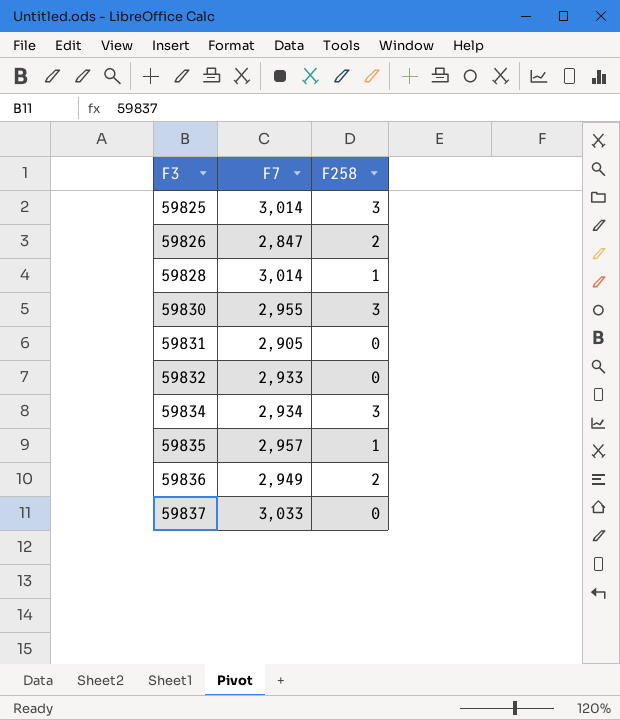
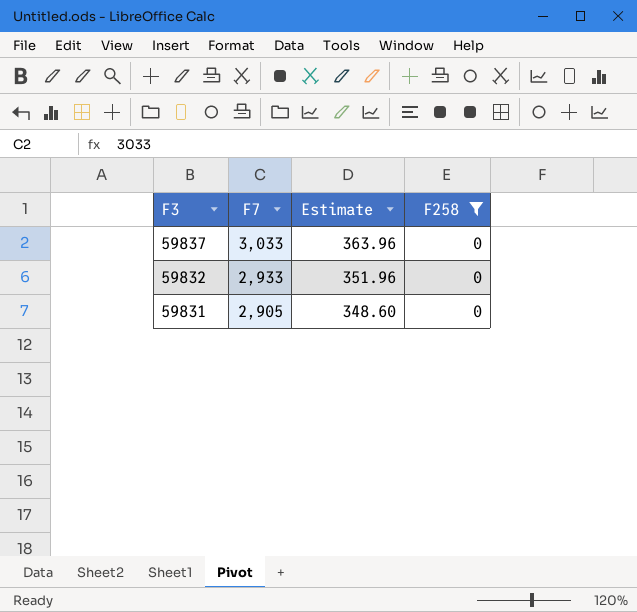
filter: none -> F258 = 0
row order: F3 ascending -> F3 descending
column Estimate | formula: none -> [F7] * 0.12

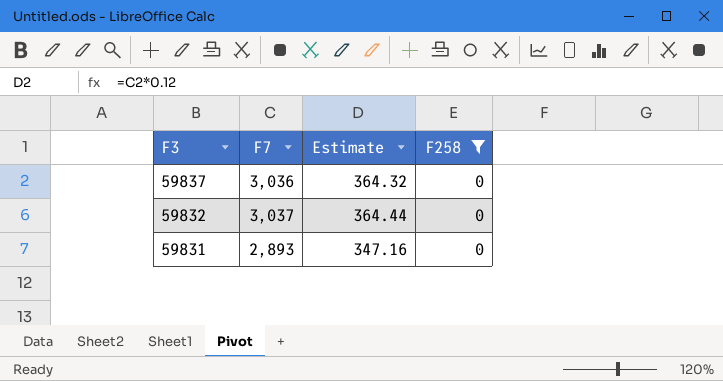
59837 | F7: 3,033 -> 3,036
59837 | Estimate: 363.96 -> 364.32
59832 | F7: 2,933 -> 3,037
59832 | Estimate: 351.96 -> 364.44
59831 | F7: 2,905 -> 2,893
59831 | Estimate: 348.60 -> 347.16

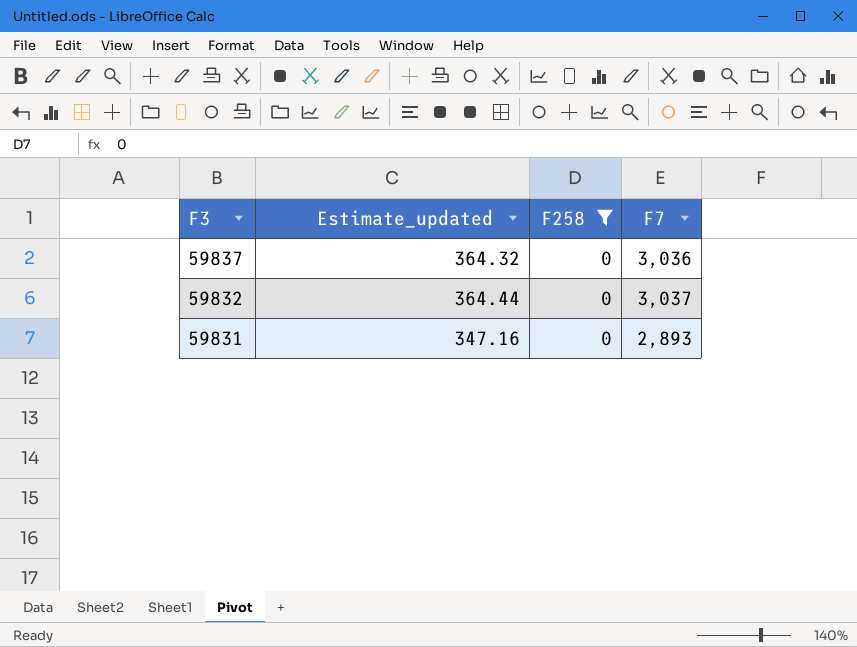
column name: Estimate -> Estimate_updated
column F7 | position: 2 -> 4

